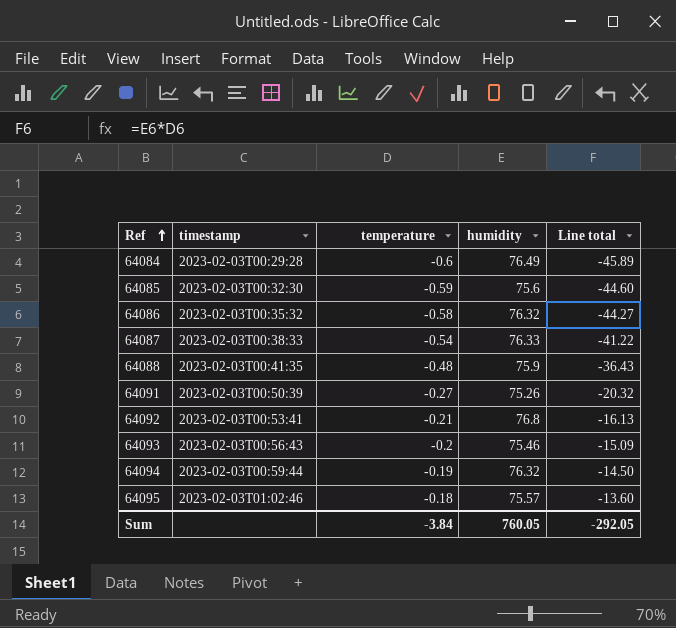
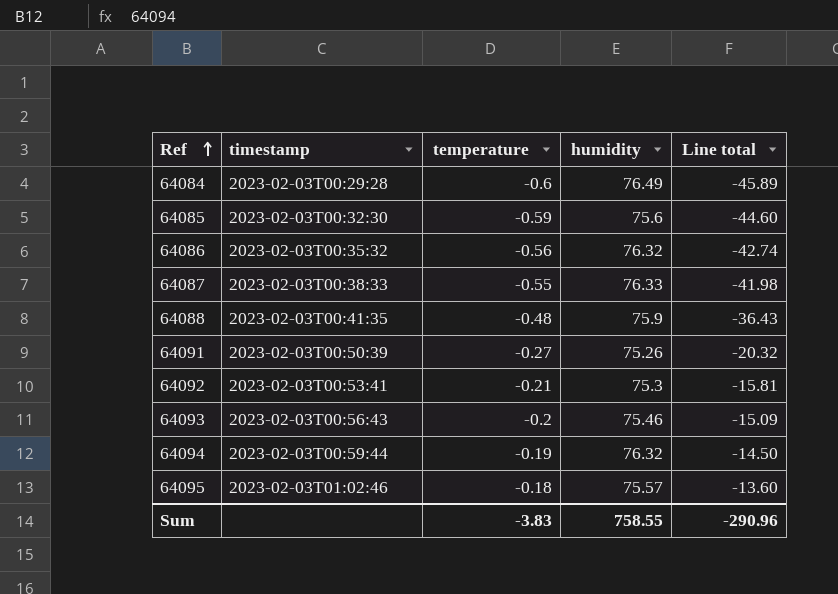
64086 | temperature: -0.58 -> -0.56
64086 | Line total: -44.27 -> -42.74
64087 | temperature: -0.54 -> -0.55
64087 | Line total: -41.22 -> -41.98
64092 | humidity: 76.8 -> 75.3
64092 | Line total: -16.13 -> -15.81
Sum | temperature: -3.84 -> -3.83
Sum | humidity: 760.05 -> 758.55
Sum | Line total: -292.05 -> -290.96

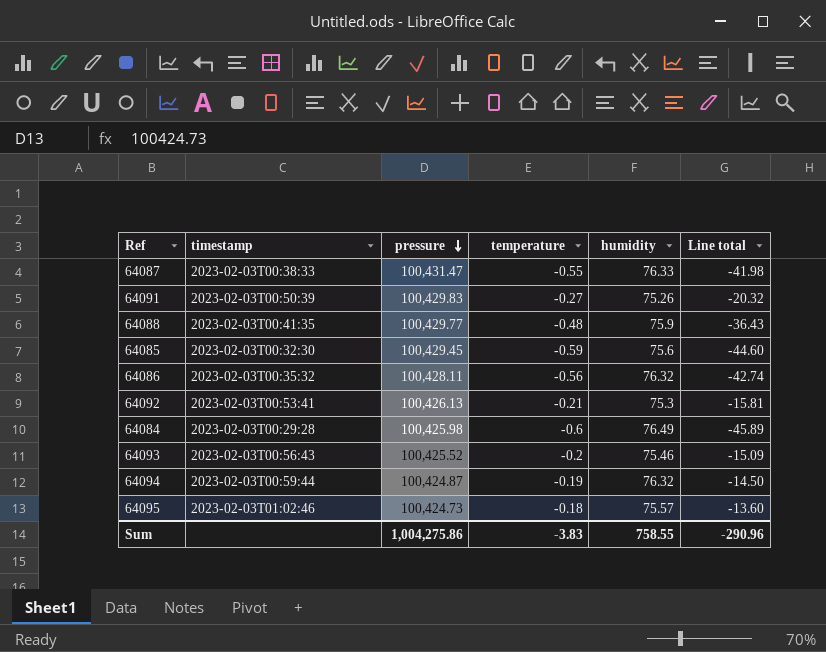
row order: Ref ascending -> pressure descending
column pressure | position: none -> 3

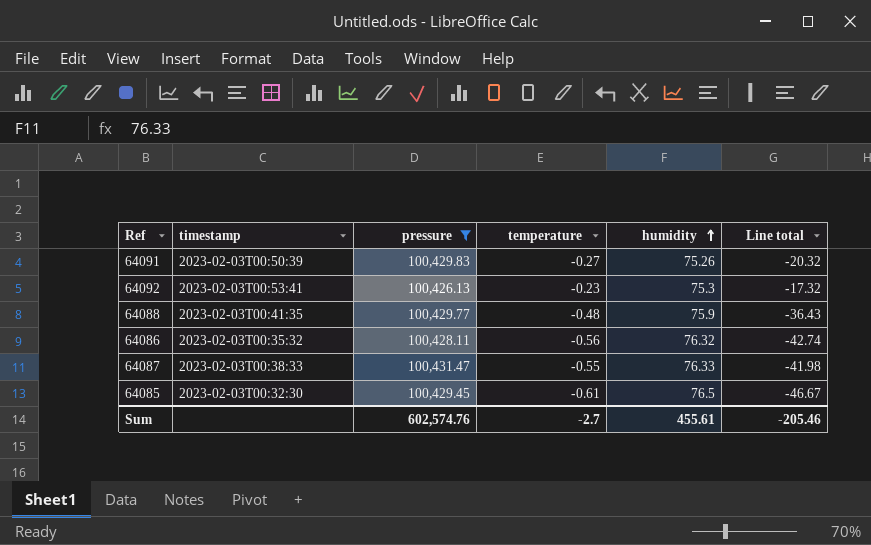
filter: none -> pressure >= 100,426.13
row order: pressure descending -> humidity ascending
64092 | temperature: -0.21 -> -0.23
64092 | Line total: -15.81 -> -17.32
64085 | temperature: -0.59 -> -0.61
64085 | humidity: 75.6 -> 76.5
64085 | Line total: -44.60 -> -46.67
Sum | pressure: 1,004,275.86 -> 602,574.76
Sum | temperature: -3.83 -> -2.7
Sum | humidity: 758.55 -> 455.61
Sum | Line total: -290.96 -> -205.46

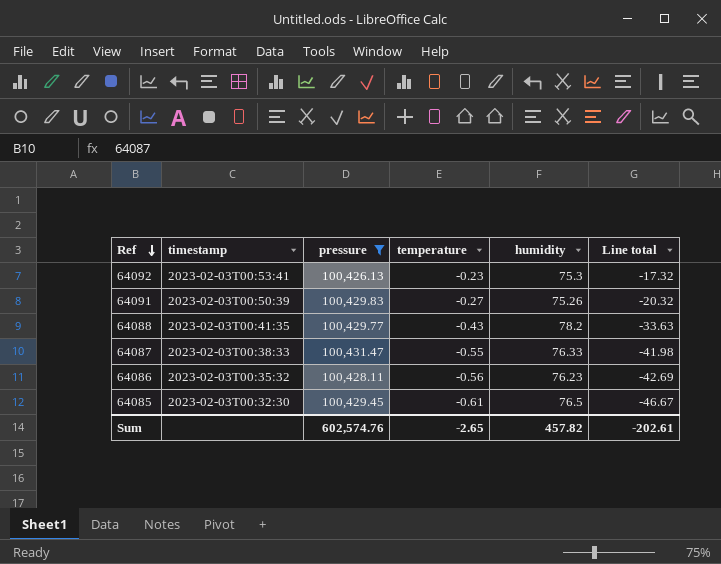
row order: humidity ascending -> Ref descending
64088 | temperature: -0.48 -> -0.43
64088 | humidity: 75.9 -> 78.2
64088 | Line total: -36.43 -> -33.63
64086 | humidity: 76.32 -> 76.23
64086 | Line total: -42.74 -> -42.69
Sum | temperature: -2.7 -> -2.65
Sum | humidity: 455.61 -> 457.82
Sum | Line total: -205.46 -> -202.61

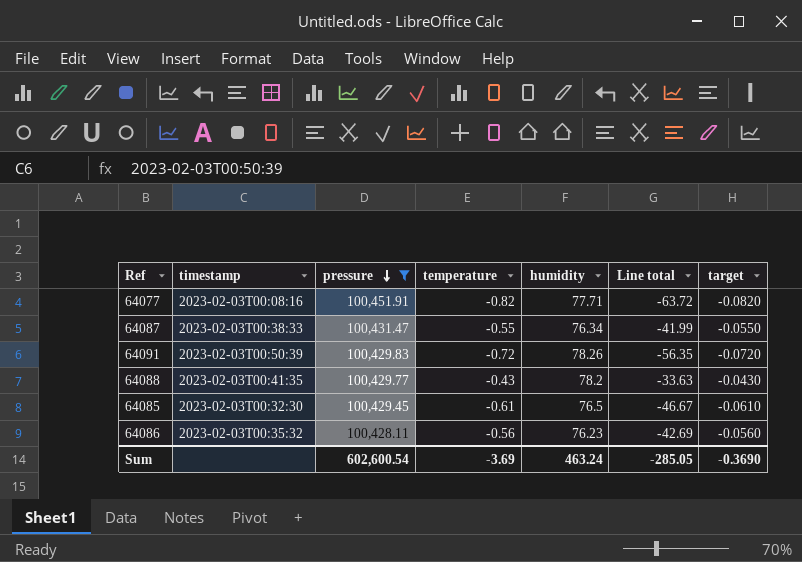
row order: Ref descending -> pressure descending
column target | formula: none -> [temperature] * 0.1
row 64092: 2023-02-03T00:53:41 | 100,426.13 | -0.23 | 75.3 | -17.32 -> none
row 64077: none -> 2023-02-03T00:08:16 | 100,451.91 | -0.82 | 77.71 | -63.72 | -0.0820
64087 | humidity: 76.33 -> 76.34
64087 | Line total: -41.98 -> -41.99
64091 | temperature: -0.27 -> -0.72
64091 | humidity: 75.26 -> 78.26
64091 | Line total: -20.32 -> -56.35
Sum | pressure: 602,574.76 -> 602,600.54
Sum | temperature: -2.65 -> -3.69
Sum | humidity: 457.82 -> 463.24
Sum | Line total: -202.61 -> -285.05

